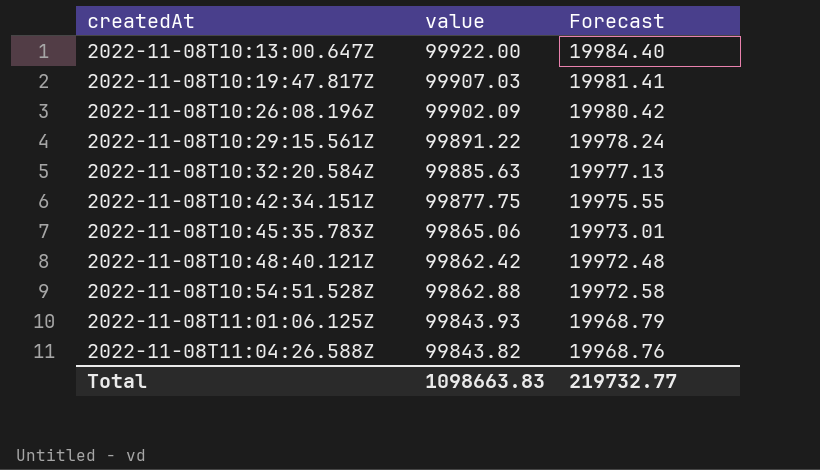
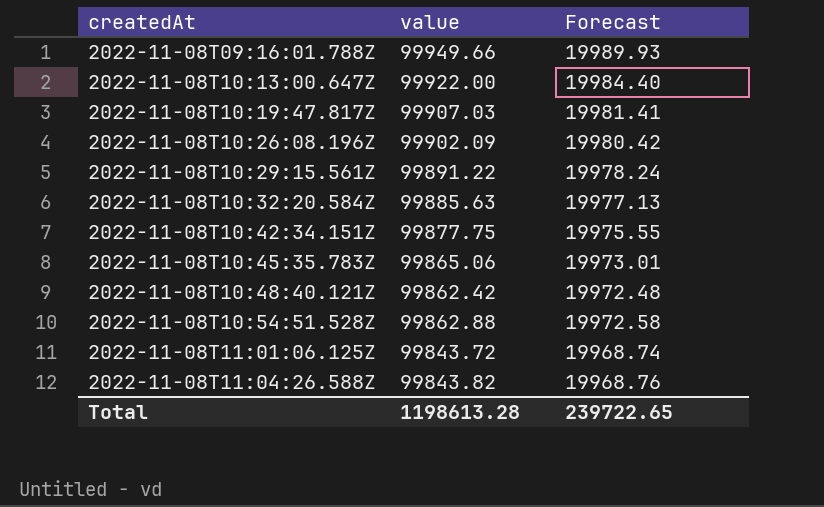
row 2022-11-08T09:16:01.788Z: none -> 99949.66 | 19989.93
2022-11-08T11:01:06.125Z | value: 99843.93 -> 99843.72
2022-11-08T11:01:06.125Z | Forecast: 19968.79 -> 19968.74
Total | value: 1098663.83 -> 1198613.28
Total | Forecast: 219732.77 -> 239722.65

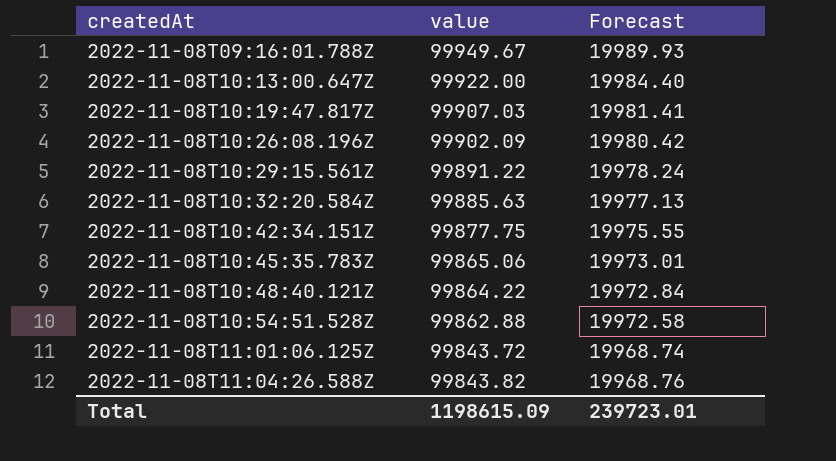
2022-11-08T09:16:01.788Z | value: 99949.66 -> 99949.67
2022-11-08T10:48:40.121Z | value: 99862.42 -> 99864.22
2022-11-08T10:48:40.121Z | Forecast: 19972.48 -> 19972.84
Total | value: 1198613.28 -> 1198615.09
Total | Forecast: 239722.65 -> 239723.01

